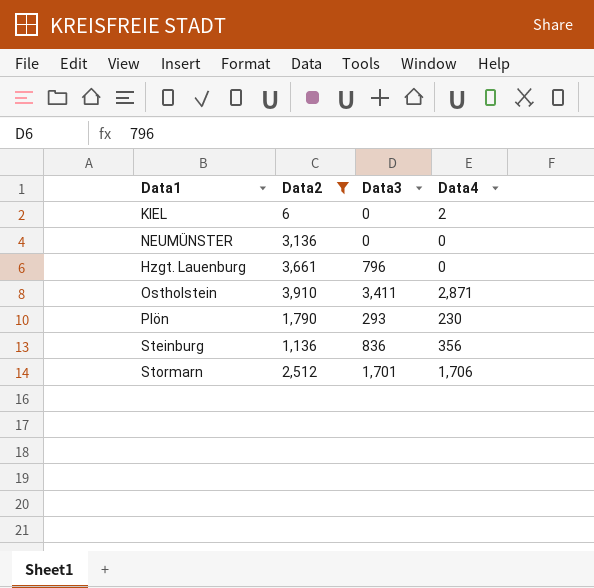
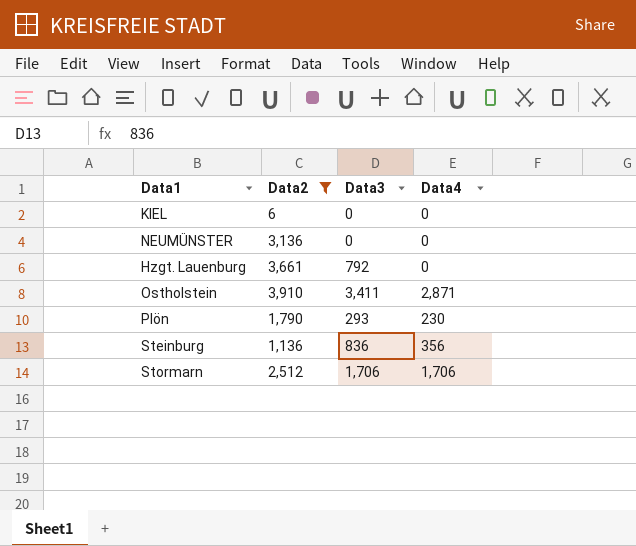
KIEL | Data4: 2 -> 0
Hzgt. Lauenburg | Data3: 796 -> 792
Stormarn | Data3: 1,701 -> 1,706

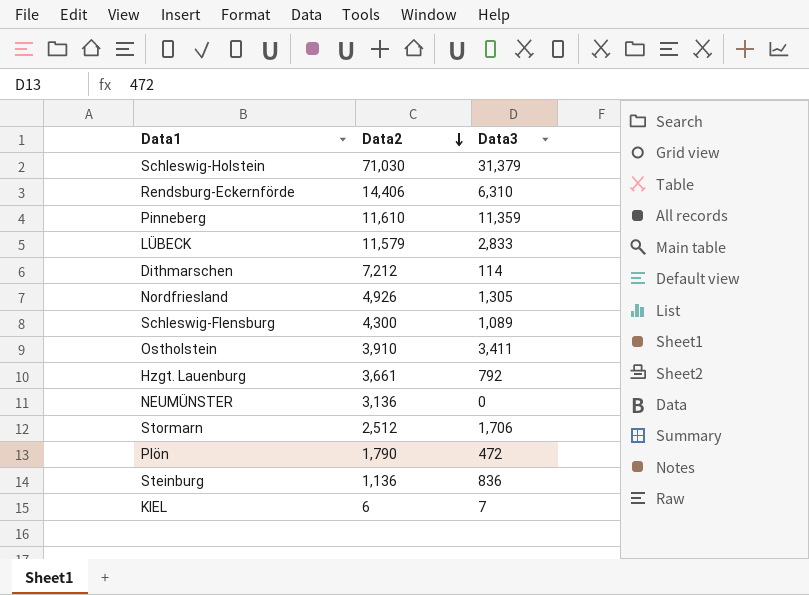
filter: Data2 <= 3,910 -> none
row order: none -> Data2 descending
column Data4 | position: 4 -> none
Plön | Data3: 293 -> 472
KIEL | Data3: 0 -> 7

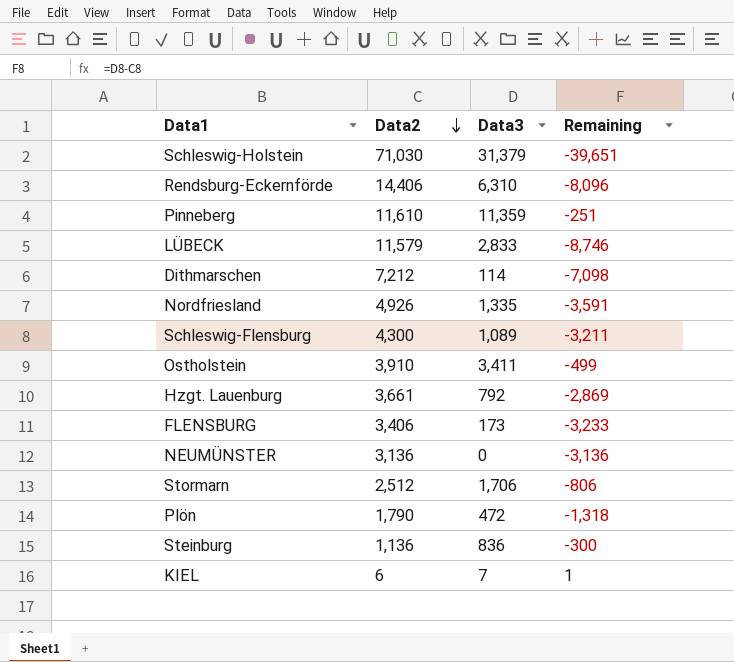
column Remaining | formula: none -> [Data3] - [Data2]
Nordfriesland | Data3: 1,305 -> 1,335
row FLENSBURG: none -> 3,406 | 173 | -3,233

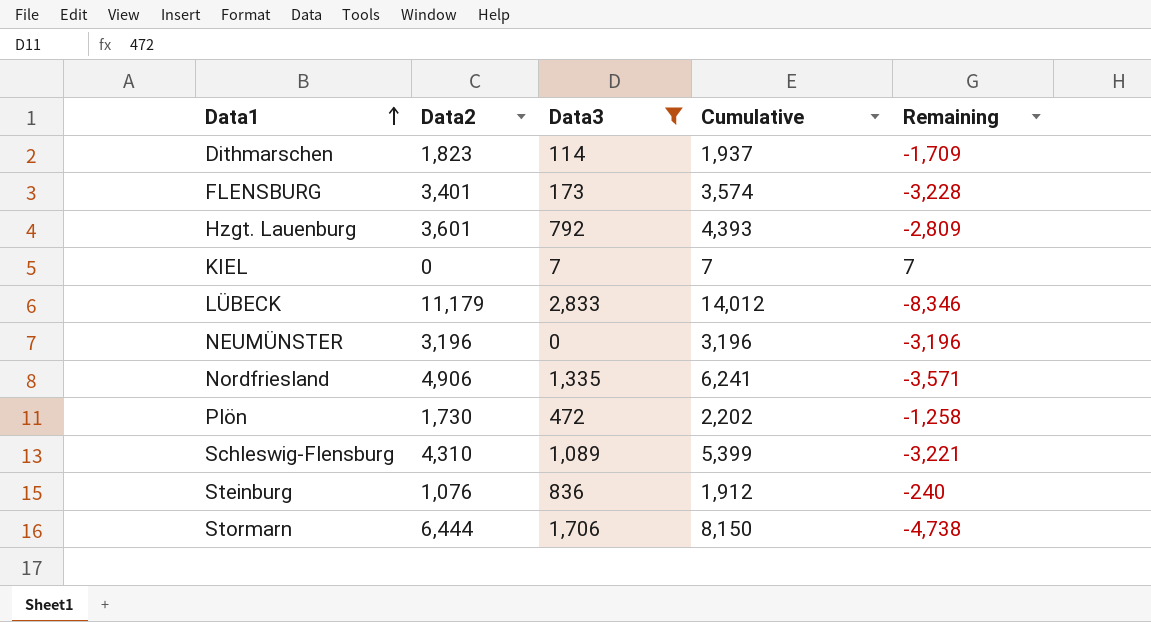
filter: none -> Data3 <= 2,833
row order: Data2 descending -> Data1 ascending
column Cumulative | formula: none -> [Data2] + [Data3]
Dithmarschen | Data2: 7,212 -> 1,823
Dithmarschen | Remaining: -7,098 -> -1,709
FLENSBURG | Data2: 3,406 -> 3,401
FLENSBURG | Remaining: -3,233 -> -3,228
Hzgt. Lauenburg | Data2: 3,661 -> 3,601
Hzgt. Lauenburg | Remaining: -2,869 -> -2,809
KIEL | Data2: 6 -> 0
KIEL | Remaining: 1 -> 7
LÜBECK | Data2: 11,579 -> 11,179
LÜBECK | Remaining: -8,746 -> -8,346
NEUMÜNSTER | Data2: 3,136 -> 3,196
NEUMÜNSTER | Remaining: -3,136 -> -3,196
Nordfriesland | Data2: 4,926 -> 4,906
Nordfriesland | Remaining: -3,591 -> -3,571
Plön | Data2: 1,790 -> 1,730
Plön | Remaining: -1,318 -> -1,258
Schleswig-Flensburg | Data2: 4,300 -> 4,310
Schleswig-Flensburg | Remaining: -3,211 -> -3,221
Steinburg | Data2: 1,136 -> 1,076
Steinburg | Remaining: -300 -> -240
Stormarn | Data2: 2,512 -> 6,444
Stormarn | Remaining: -806 -> -4,738

